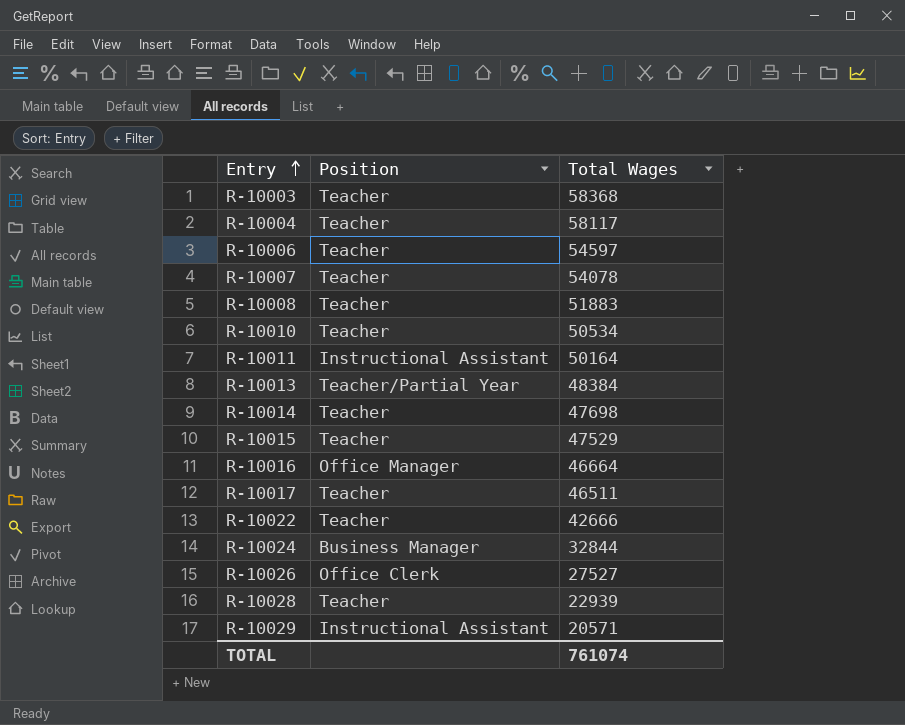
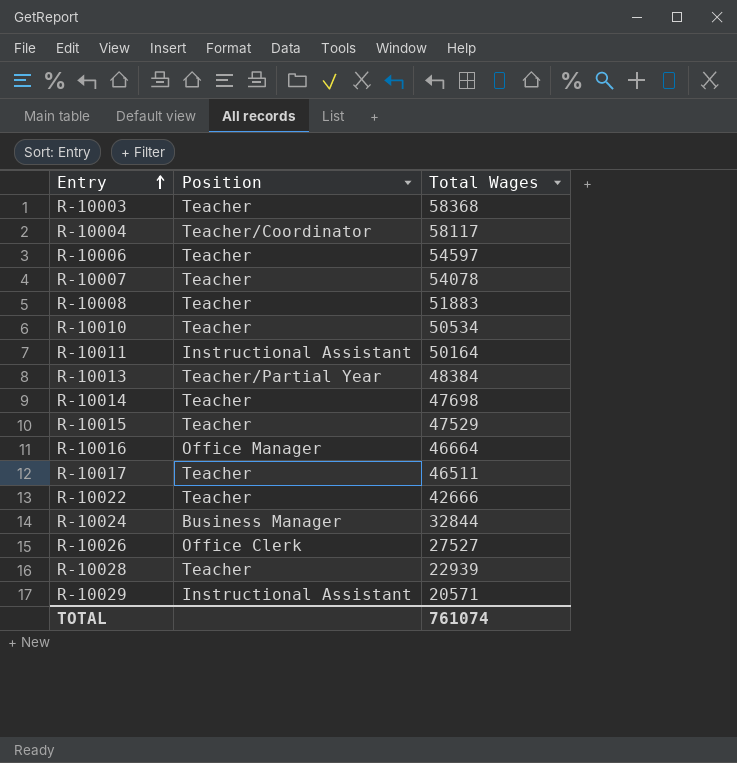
R-10004 | Position: Teacher -> Teacher/Coordinator

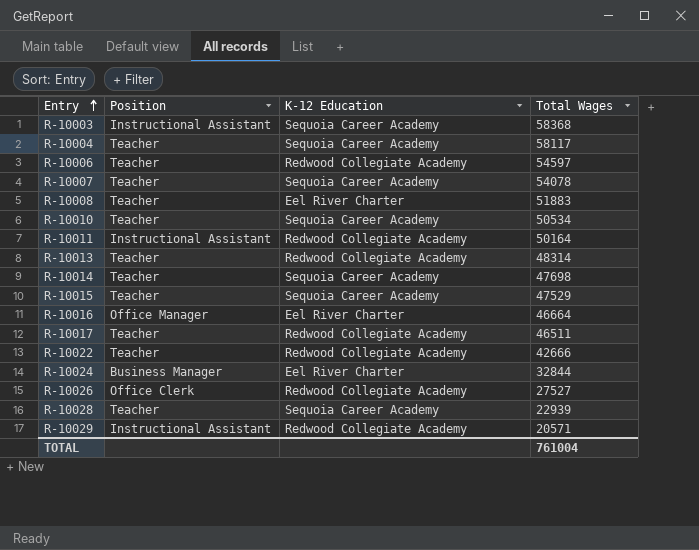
column K-12 Education | position: none -> 3
R-10003 | Position: Teacher -> Instructional Assistant
R-10004 | Position: Teacher/Coordinator -> Teacher
R-10013 | Position: Teacher/Partial Year -> Teacher
R-10013 | Total Wages: 48384 -> 48314
TOTAL | Total Wages: 761074 -> 761004

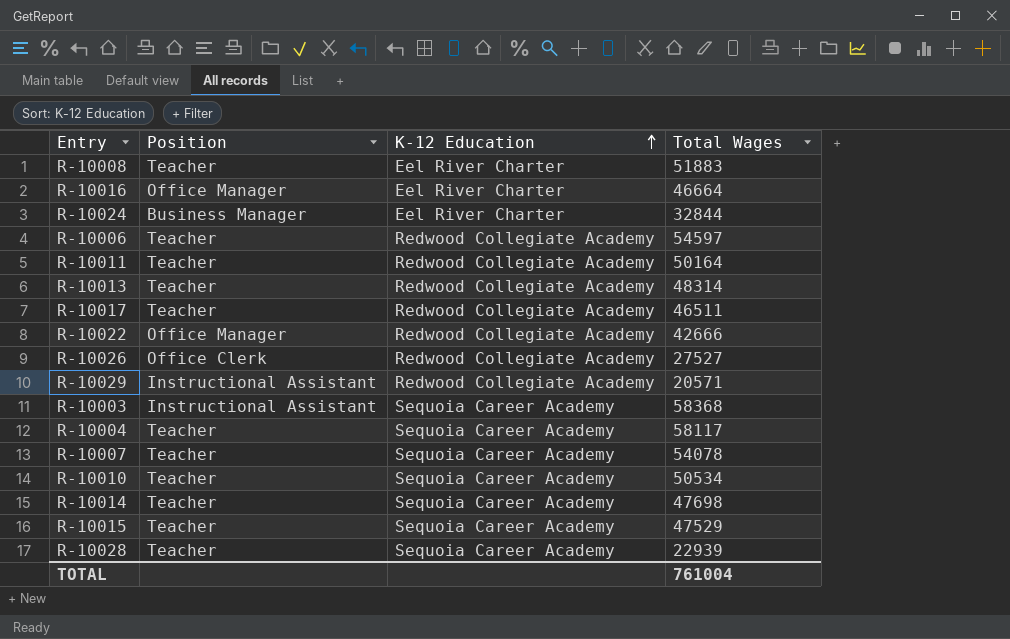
row order: Entry ascending -> K-12 Education ascending
R-10011 | Position: Instructional Assistant -> Teacher
R-10022 | Position: Teacher -> Office Manager

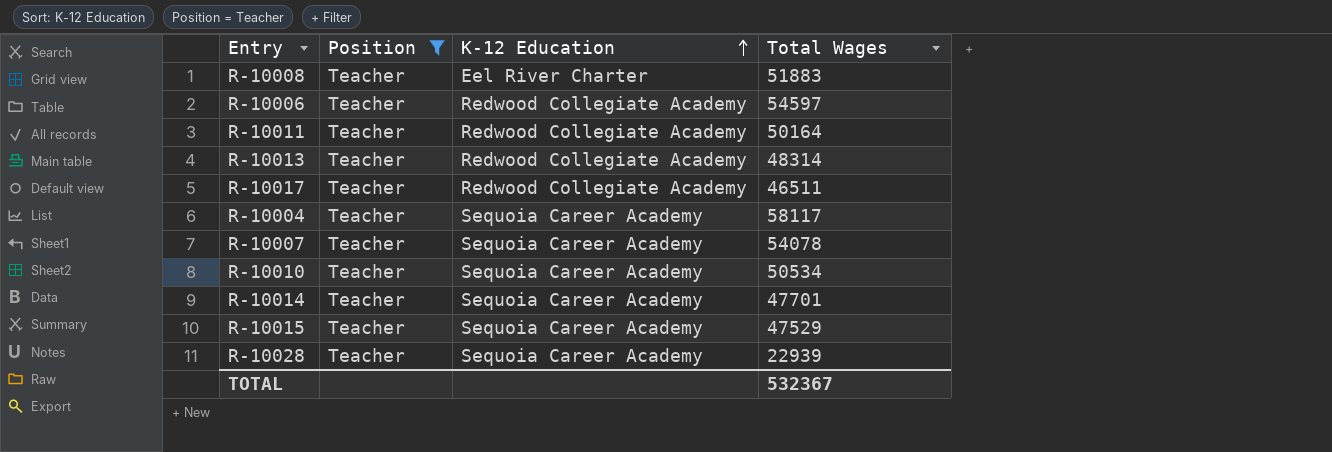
filter: none -> Position = Teacher
R-10014 | Total Wages: 47698 -> 47701
TOTAL | Total Wages: 761004 -> 532367

